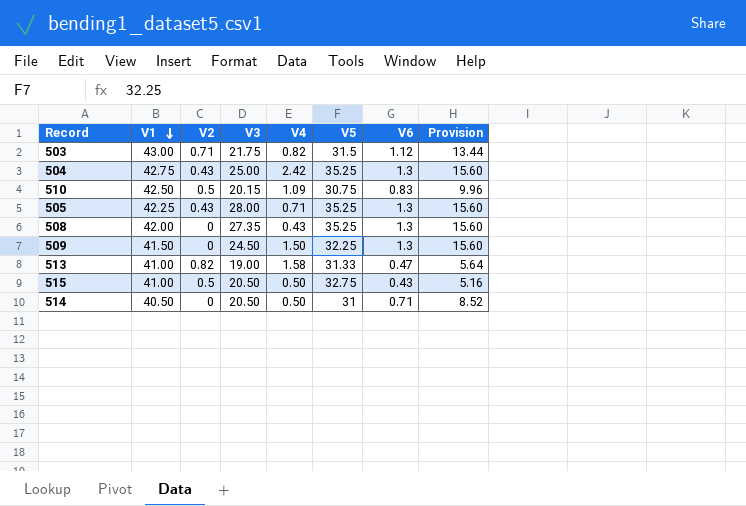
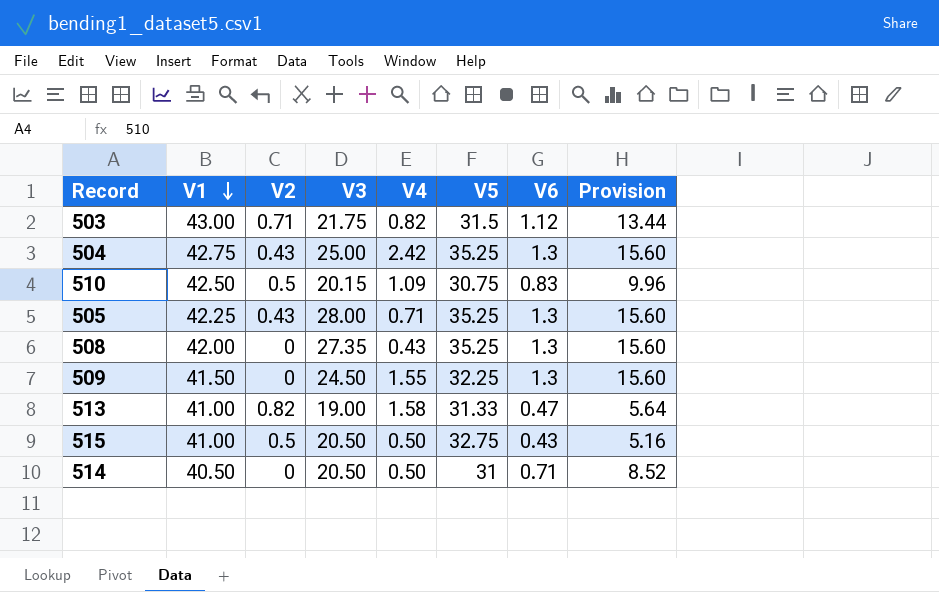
509 | V4: 1.50 -> 1.55

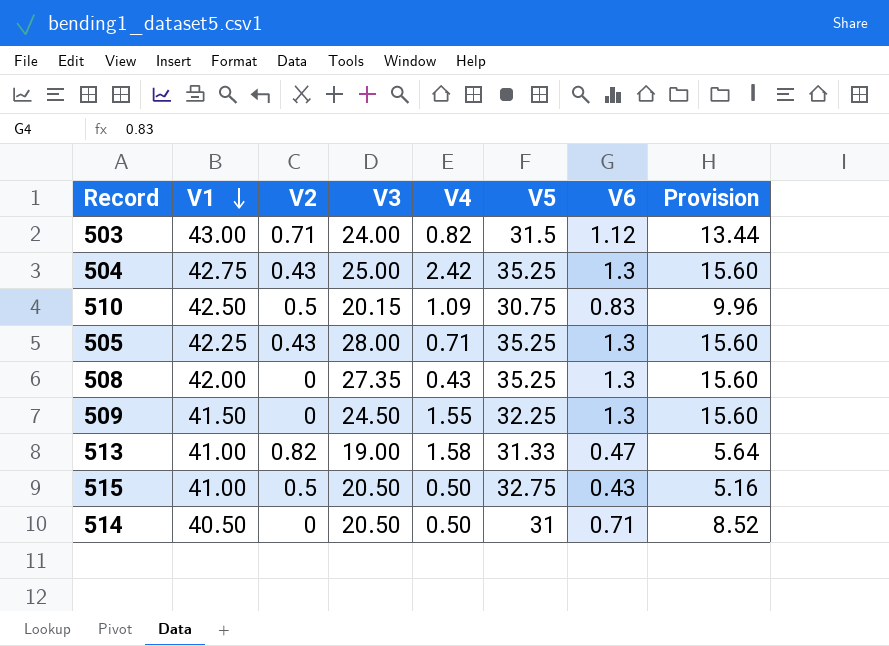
503 | V3: 21.75 -> 24.00

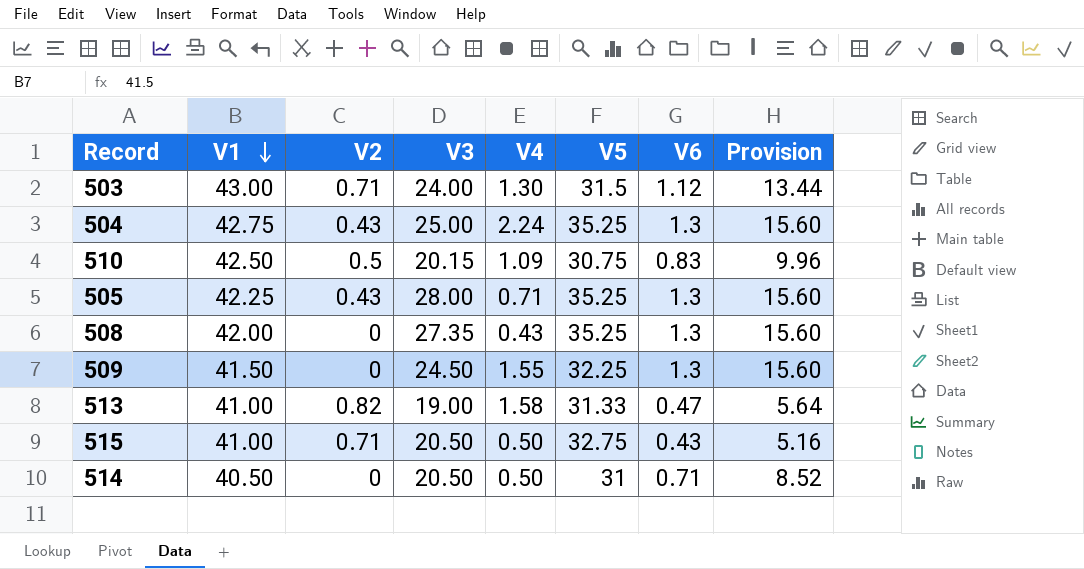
503 | V4: 0.82 -> 1.30
504 | V4: 2.42 -> 2.24
515 | V2: 0.5 -> 0.71

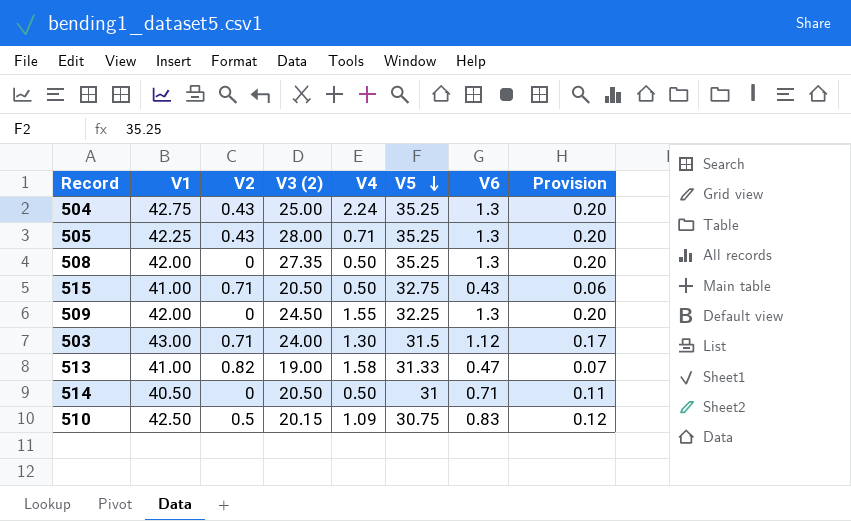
row order: V1 descending -> V5 descending
column name: V3 -> V3 (2)
column Provision | formula: [V6] * 12 -> [V6] * 0.15
508 | V4: 0.43 -> 0.50
509 | V1: 41.50 -> 42.00

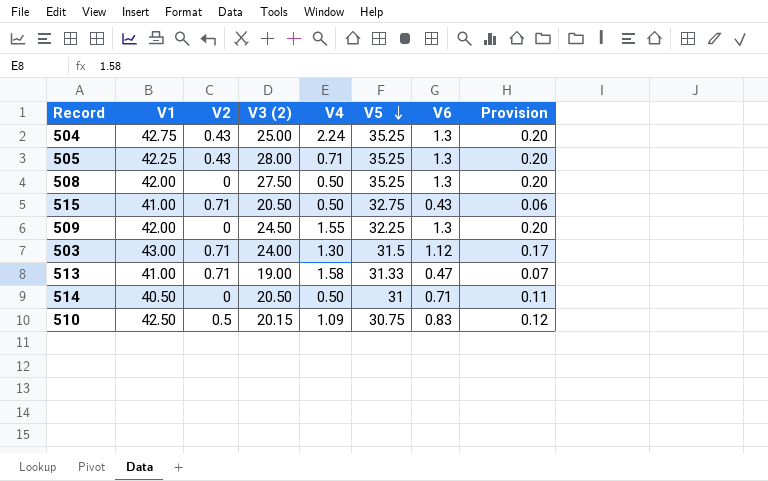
508 | V3 (2): 27.35 -> 27.50
513 | V2: 0.82 -> 0.71

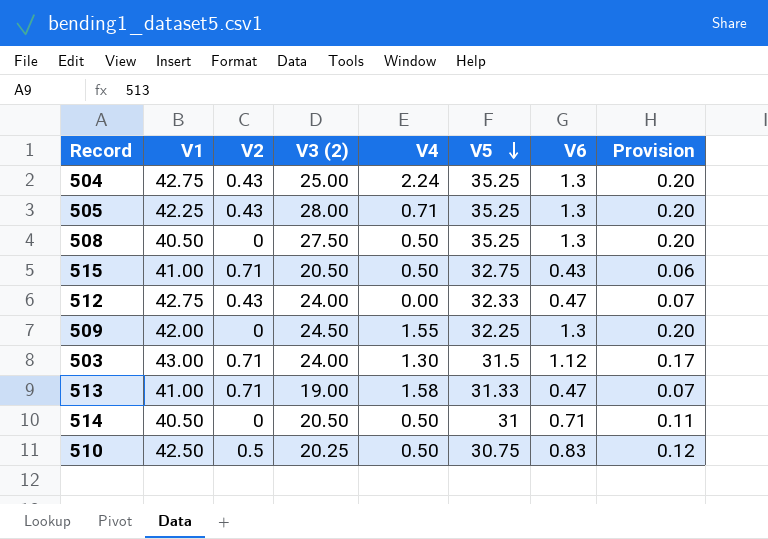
508 | V1: 42.00 -> 40.50
row 512: none -> 42.75 | 0.43 | 24.00 | 0.00 | 32.33 | 0.47 | 0.07
510 | V3 (2): 20.15 -> 20.25
510 | V4: 1.09 -> 0.50

